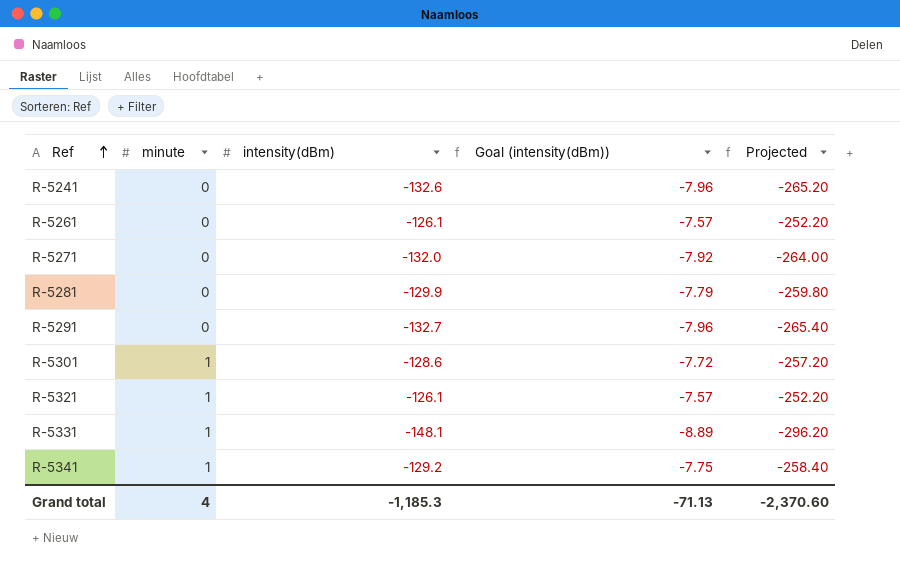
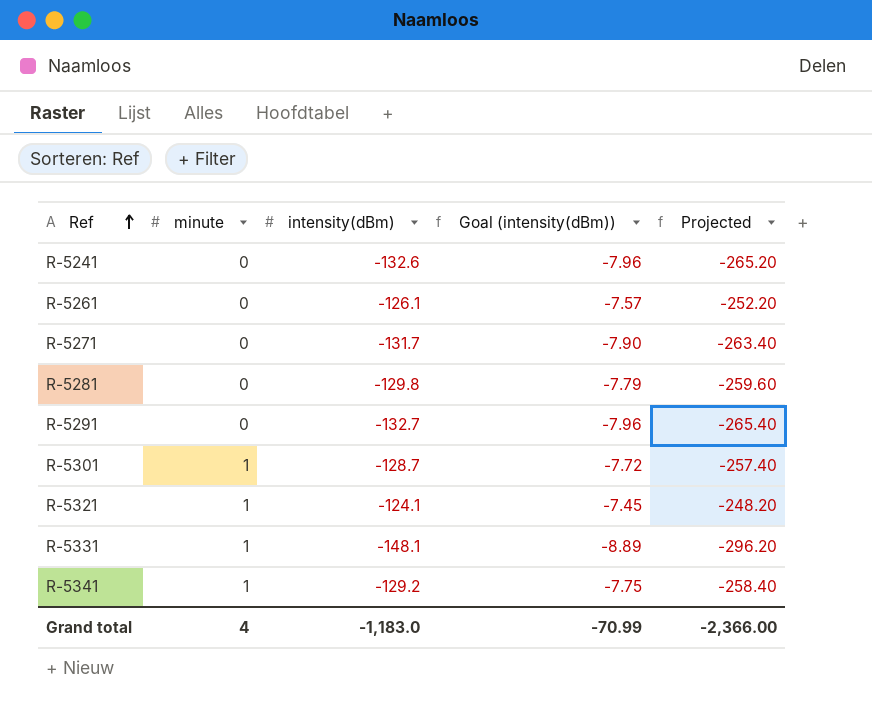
R-5271 | intensity(dBm): -132.0 -> -131.7
R-5271 | Goal (intensity(dBm)): -7.92 -> -7.90
R-5271 | Projected: -264.00 -> -263.40
R-5281 | intensity(dBm): -129.9 -> -129.8
R-5281 | Projected: -259.80 -> -259.60
R-5301 | intensity(dBm): -128.6 -> -128.7
R-5301 | Projected: -257.20 -> -257.40
R-5321 | intensity(dBm): -126.1 -> -124.1
R-5321 | Goal (intensity(dBm)): -7.57 -> -7.45
R-5321 | Projected: -252.20 -> -248.20
Grand total | intensity(dBm): -1,185.3 -> -1,183.0
Grand total | Goal (intensity(dBm)): -71.13 -> -70.99
Grand total | Projected: -2,370.60 -> -2,366.00

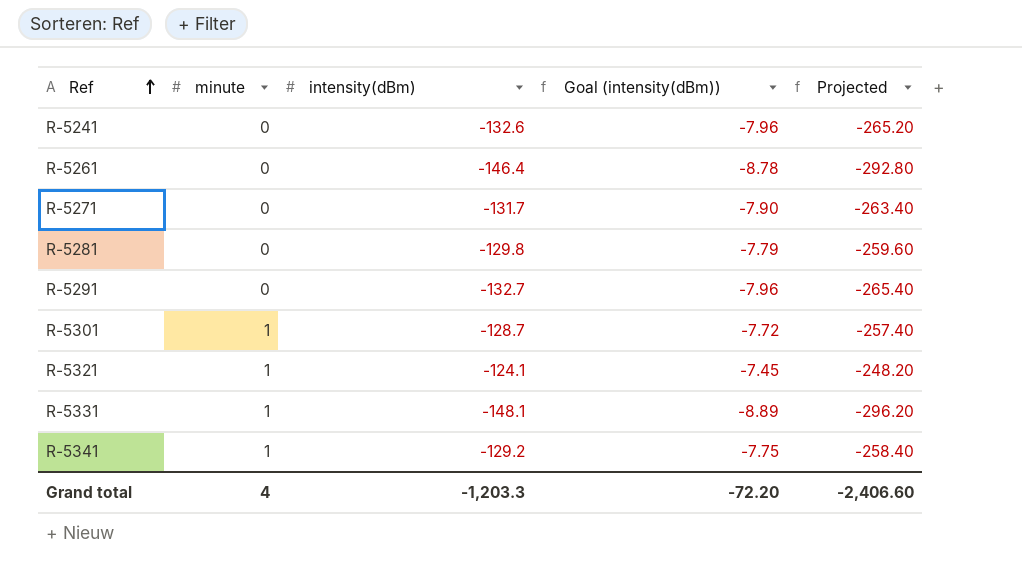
R-5261 | intensity(dBm): -126.1 -> -146.4
R-5261 | Goal (intensity(dBm)): -7.57 -> -8.78
R-5261 | Projected: -252.20 -> -292.80
Grand total | intensity(dBm): -1,183.0 -> -1,203.3
Grand total | Goal (intensity(dBm)): -70.99 -> -72.20
Grand total | Projected: -2,366.00 -> -2,406.60

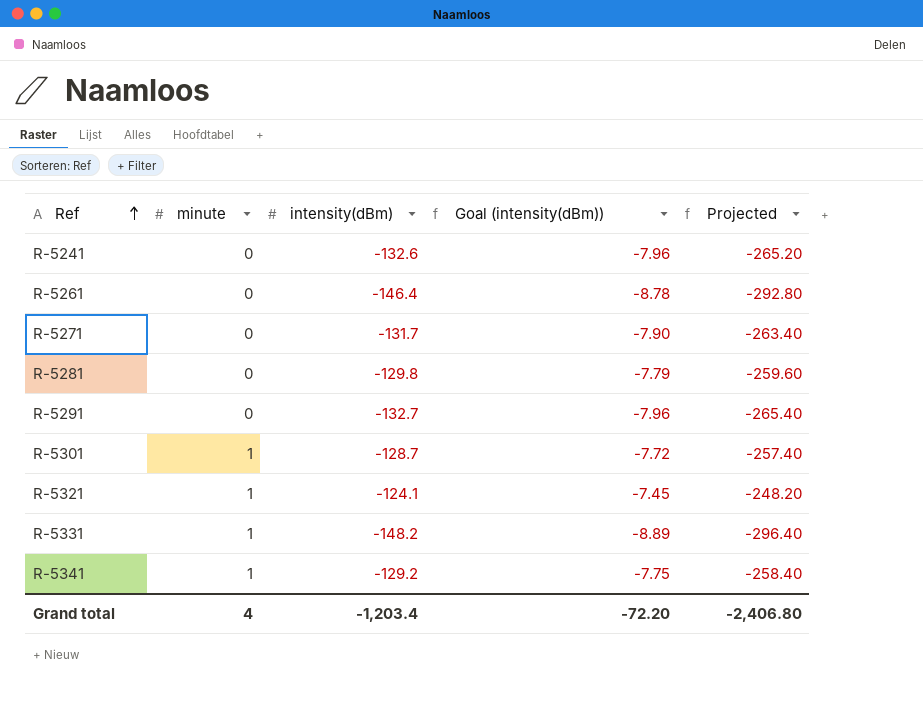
R-5331 | intensity(dBm): -148.1 -> -148.2
R-5331 | Projected: -296.20 -> -296.40
Grand total | intensity(dBm): -1,203.3 -> -1,203.4
Grand total | Projected: -2,406.60 -> -2,406.80

